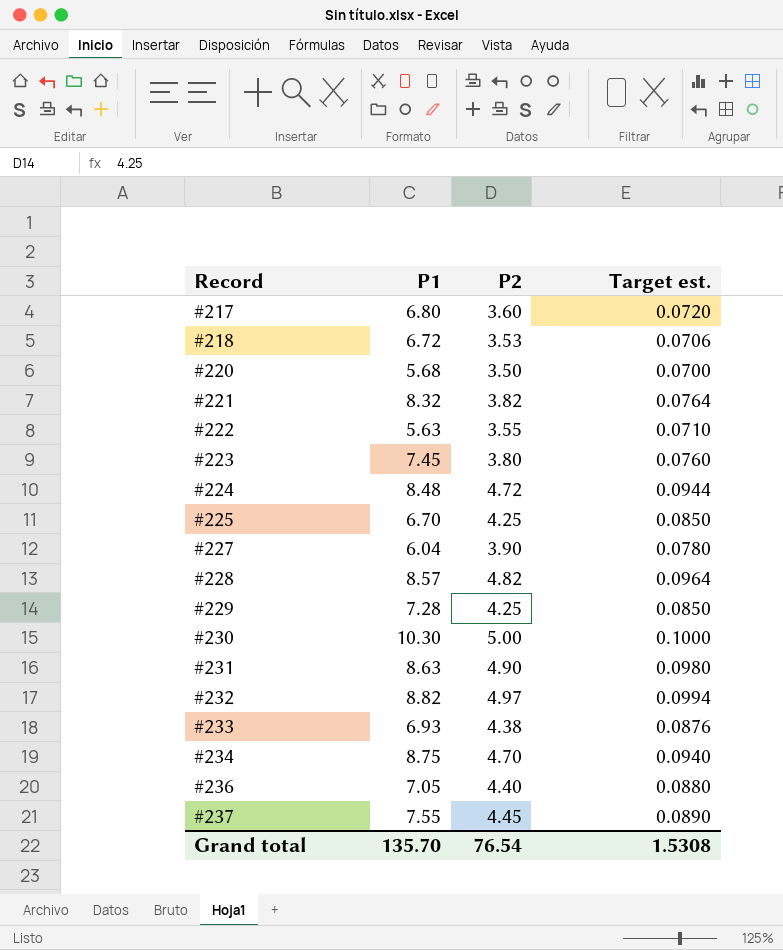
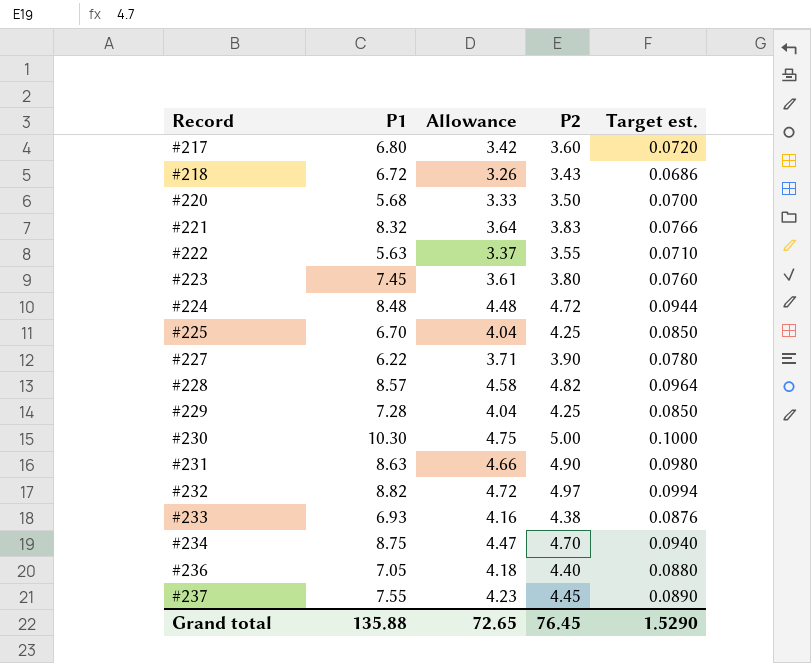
column Allowance | formula: none -> [P2] * 0.95
#218 | P2: 3.53 -> 3.43
#218 | Target est.: 0.0706 -> 0.0686
#221 | P2: 3.82 -> 3.83
#221 | Target est.: 0.0764 -> 0.0766
#227 | P1: 6.04 -> 6.22
Grand total | P1: 135.70 -> 135.88
Grand total | P2: 76.54 -> 76.45
Grand total | Target est.: 1.5308 -> 1.5290

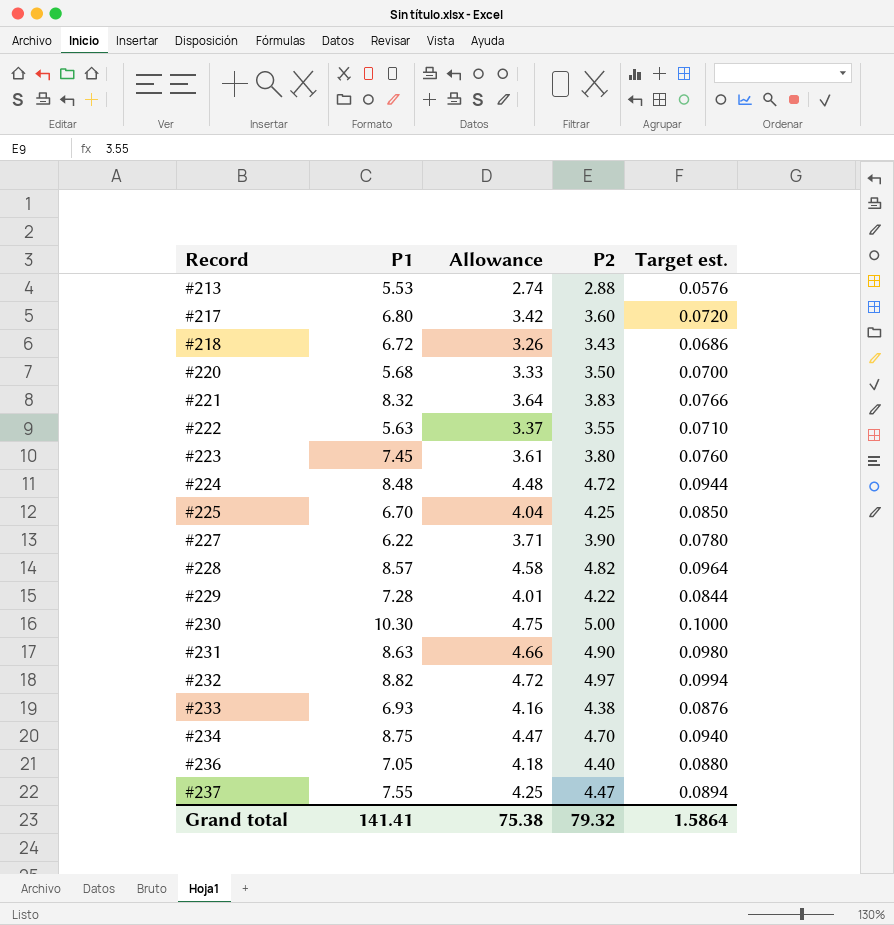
row #213: none -> 5.53 | 2.74 | 2.88 | 0.0576
#229 | Allowance: 4.04 -> 4.01
#229 | P2: 4.25 -> 4.22
#229 | Target est.: 0.0850 -> 0.0844
#237 | Allowance: 4.23 -> 4.25
#237 | P2: 4.45 -> 4.47
#237 | Target est.: 0.0890 -> 0.0894
Grand total | P1: 135.88 -> 141.41
Grand total | Allowance: 72.65 -> 75.38
Grand total | P2: 76.45 -> 79.32
Grand total | Target est.: 1.5290 -> 1.5864

